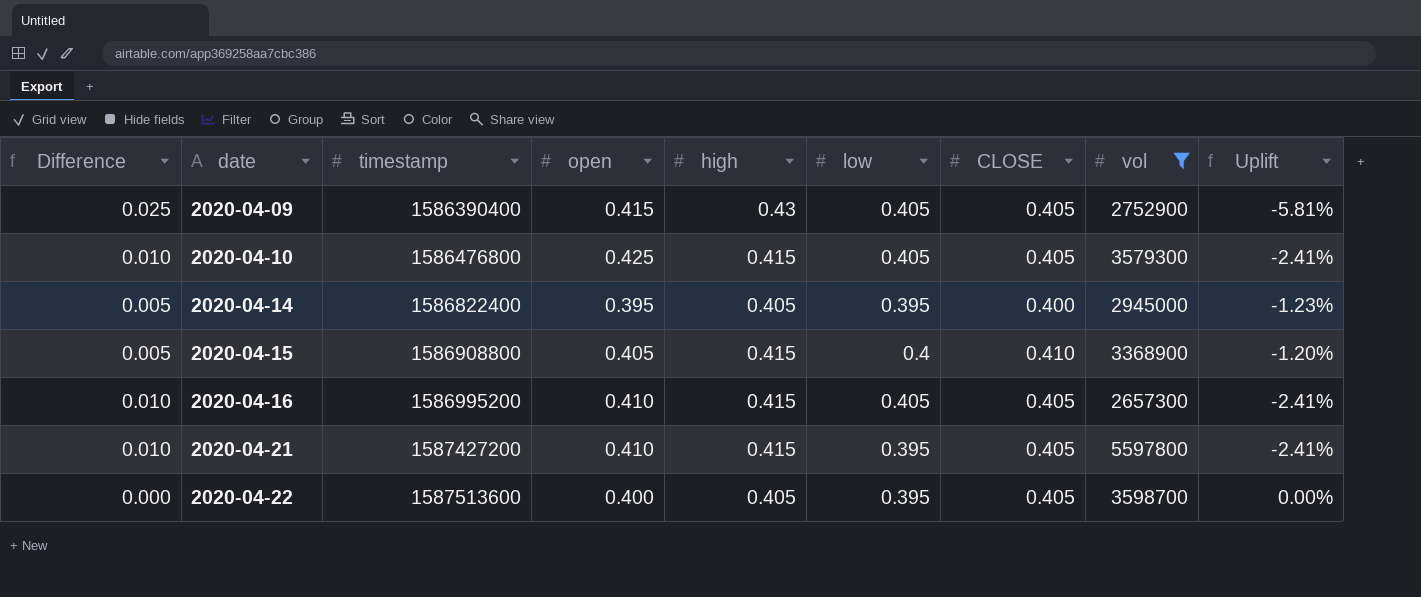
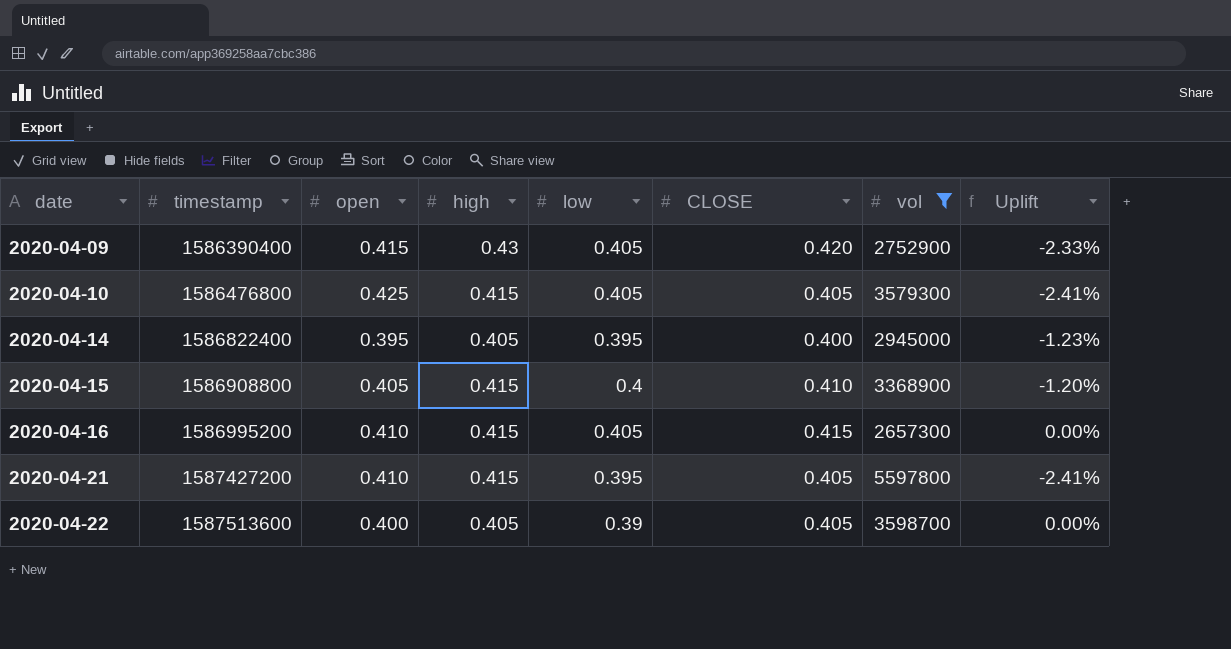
column Difference | formula: [high] - [CLOSE] -> none
2020-04-09 | CLOSE: 0.405 -> 0.420
2020-04-09 | Uplift: -5.81% -> -2.33%
2020-04-16 | CLOSE: 0.405 -> 0.415
2020-04-16 | Uplift: -2.41% -> 0.00%
2020-04-22 | low: 0.395 -> 0.39

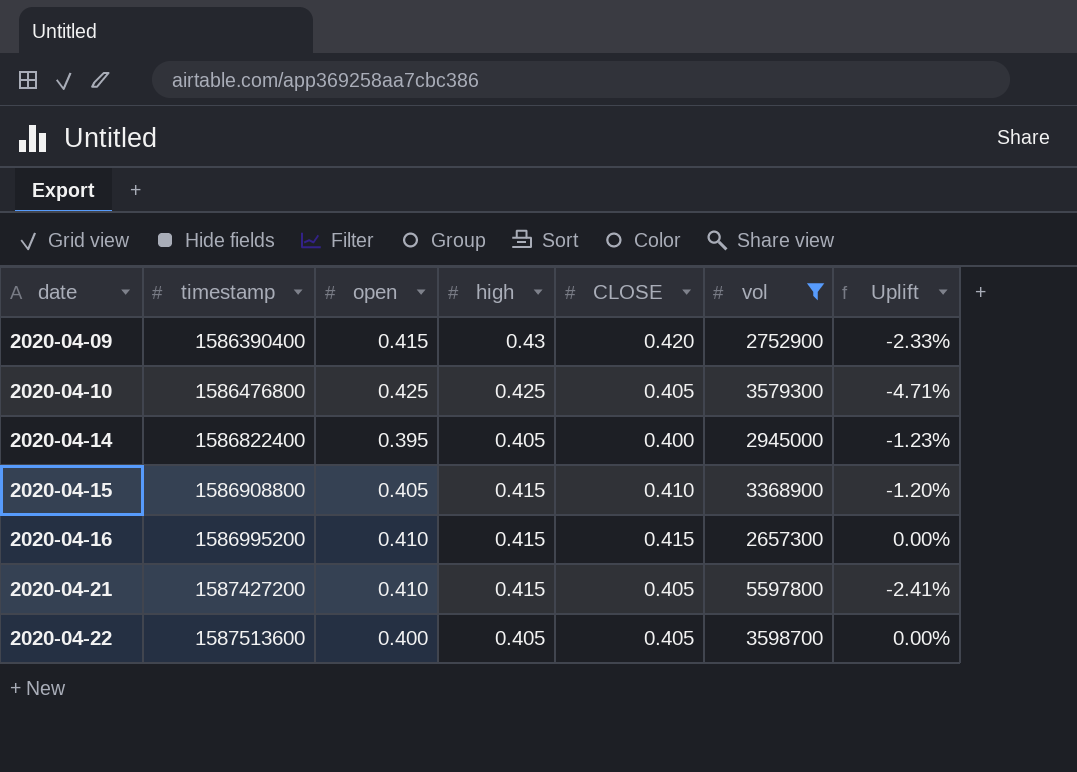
column low | position: 5 -> none
2020-04-10 | high: 0.415 -> 0.425
2020-04-10 | Uplift: -2.41% -> -4.71%

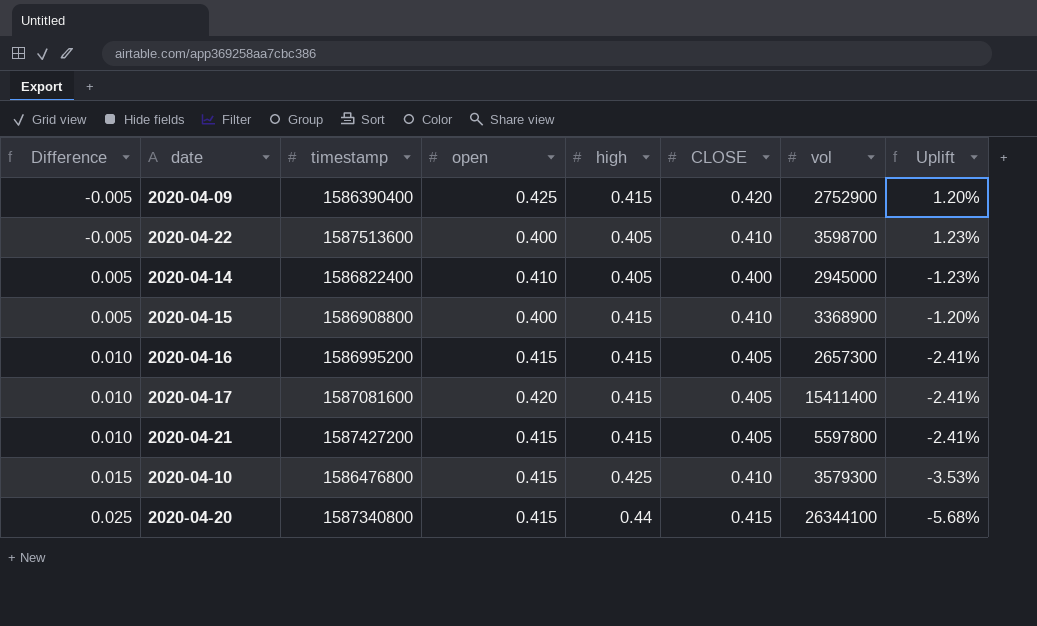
filter: vol <= 5597800 -> none
row order: date ascending -> Difference ascending
column Difference | formula: none -> [high] - [CLOSE]
2020-04-09 | open: 0.415 -> 0.425
2020-04-09 | high: 0.43 -> 0.415
2020-04-09 | Uplift: -2.33% -> 1.20%
2020-04-22 | CLOSE: 0.405 -> 0.410
2020-04-22 | Uplift: 0.00% -> 1.23%
2020-04-14 | open: 0.395 -> 0.410
2020-04-15 | open: 0.405 -> 0.400
2020-04-16 | open: 0.410 -> 0.415
2020-04-16 | CLOSE: 0.415 -> 0.405
2020-04-16 | Uplift: 0.00% -> -2.41%
2020-04-21 | open: 0.410 -> 0.415
2020-04-10 | open: 0.425 -> 0.415
2020-04-10 | CLOSE: 0.405 -> 0.410
2020-04-10 | Uplift: -4.71% -> -3.53%

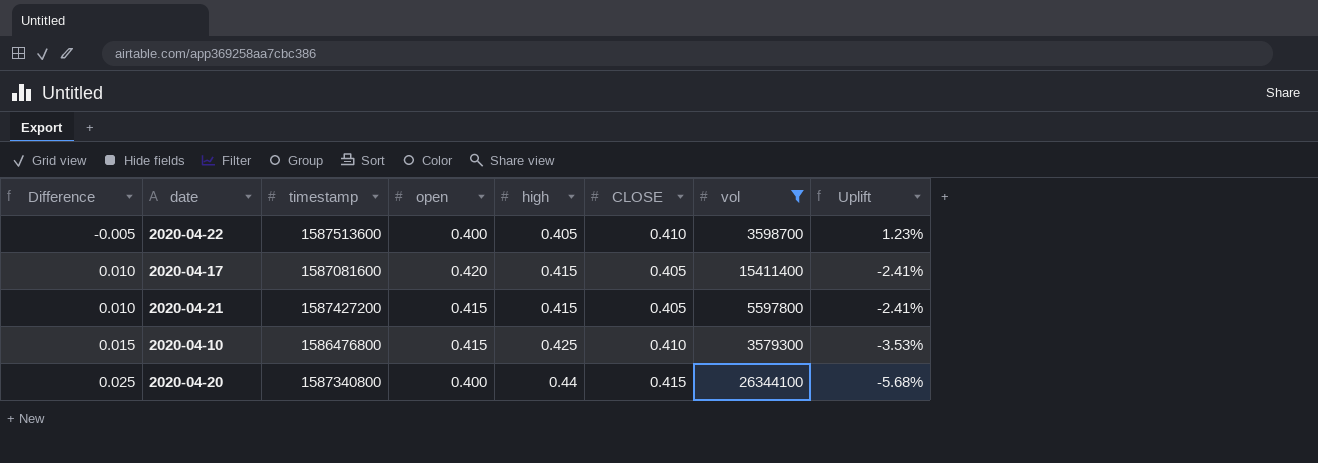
filter: none -> vol >= 3579300
2020-04-20 | open: 0.415 -> 0.400

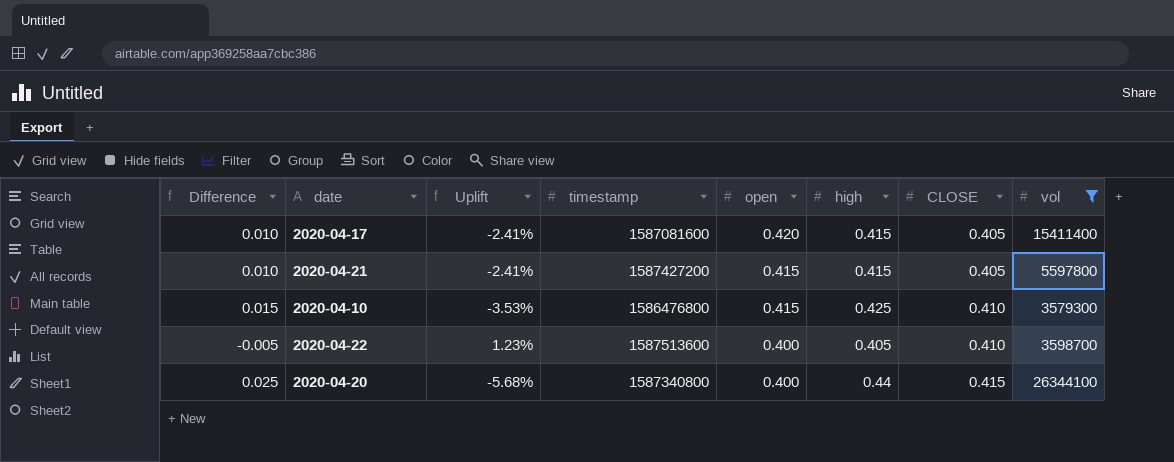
row order: Difference ascending -> open descending
column Uplift | position: 8 -> 3

